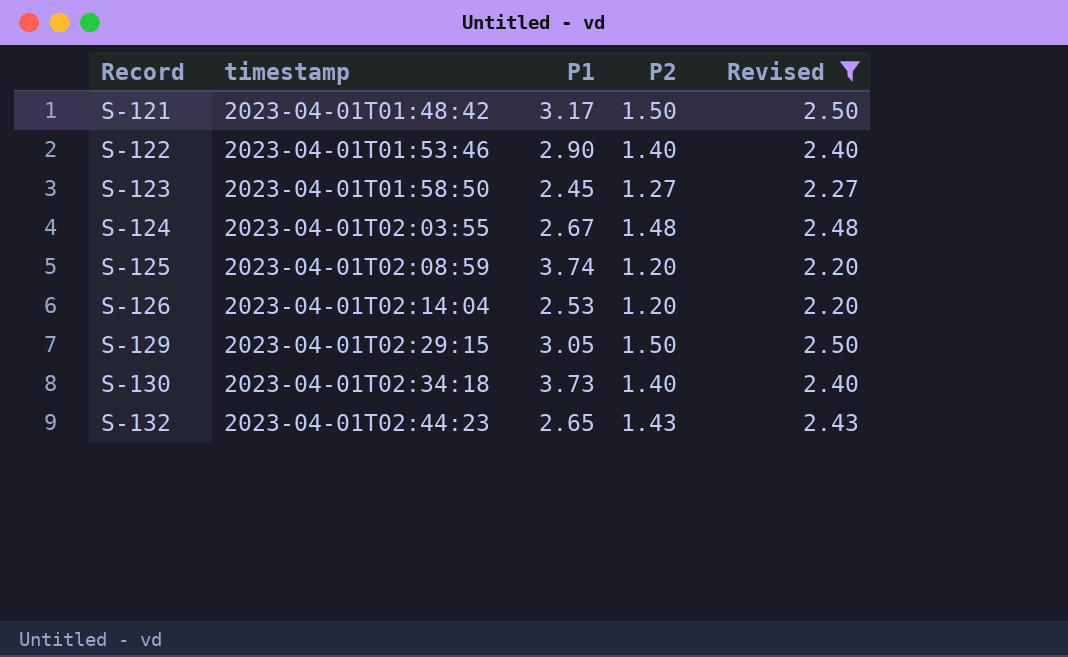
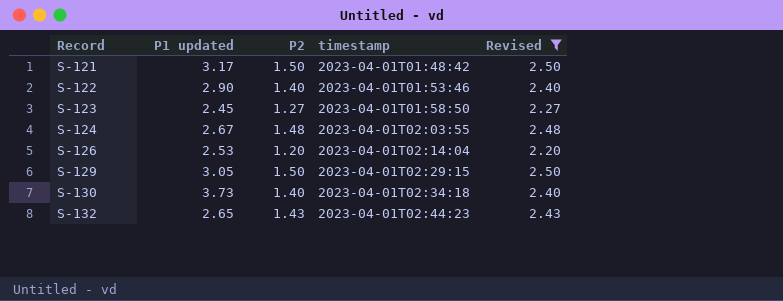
column name: P1 -> P1 updated
column timestamp | position: 2 -> 4
row S-125: 2023-04-01T02:08:59 | 3.74 | 1.20 | 2.20 -> none

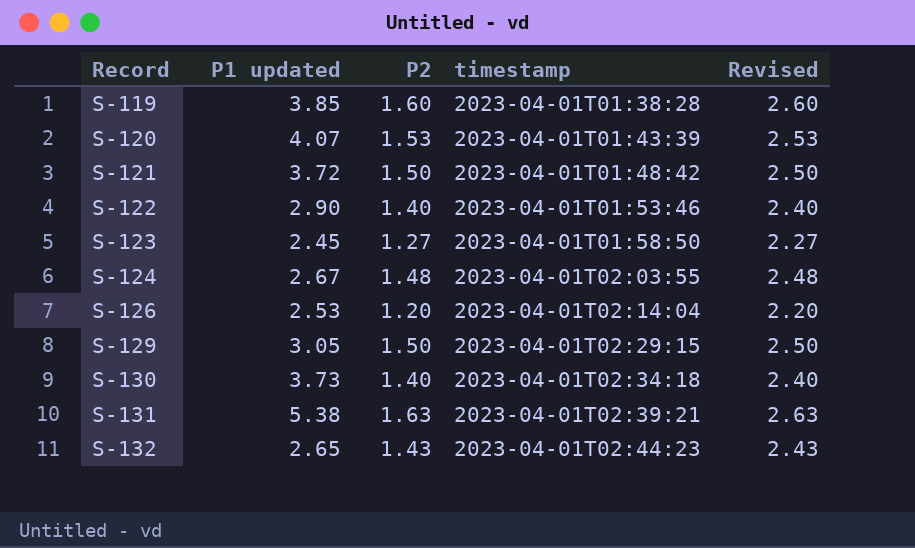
filter: Revised <= 2.50 -> none
S-121 | P1 updated: 3.17 -> 3.72

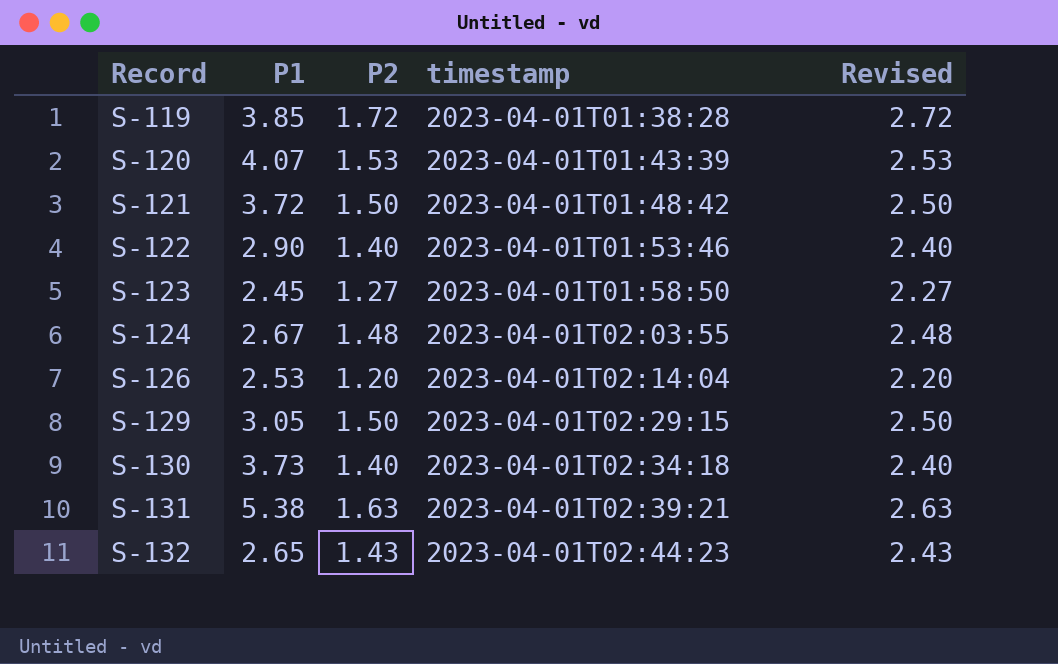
column name: P1 updated -> P1
S-119 | P2: 1.60 -> 1.72
S-119 | Revised: 2.60 -> 2.72

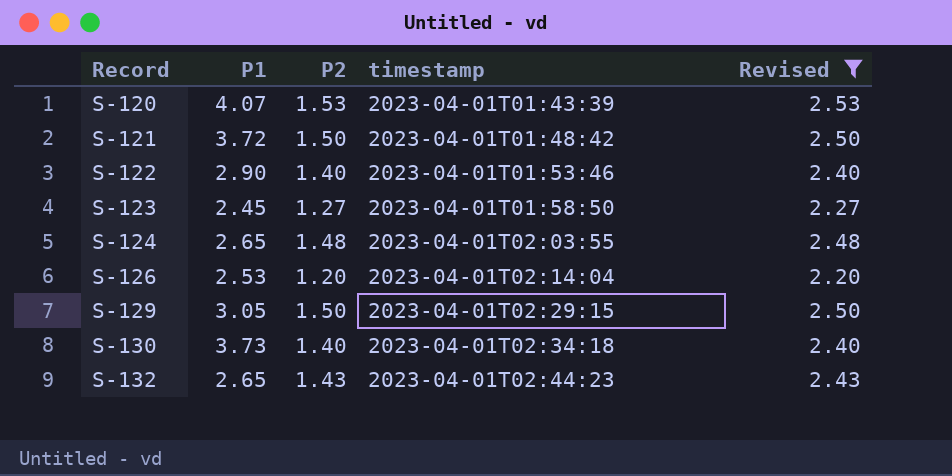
filter: none -> Revised <= 2.53
S-124 | P1: 2.67 -> 2.65

